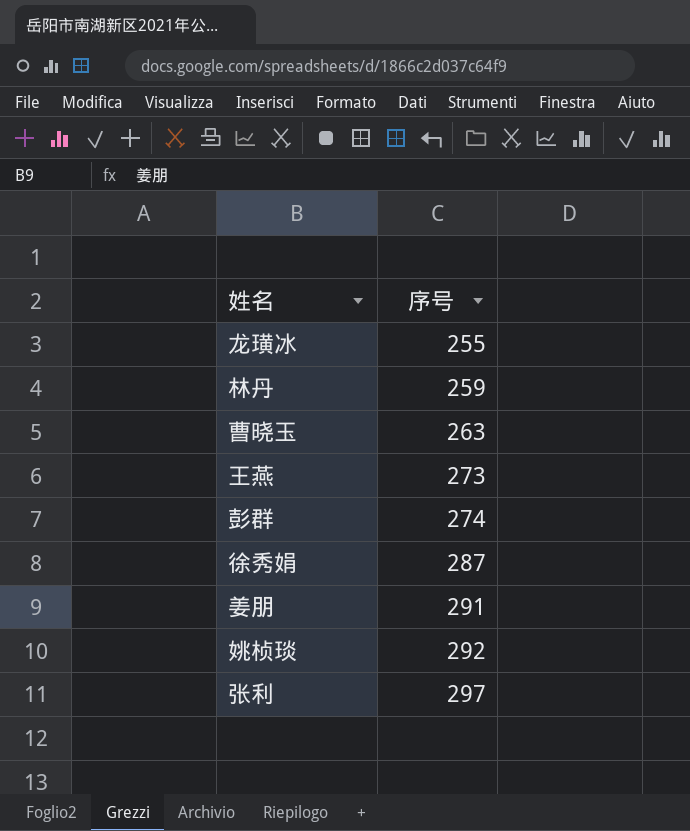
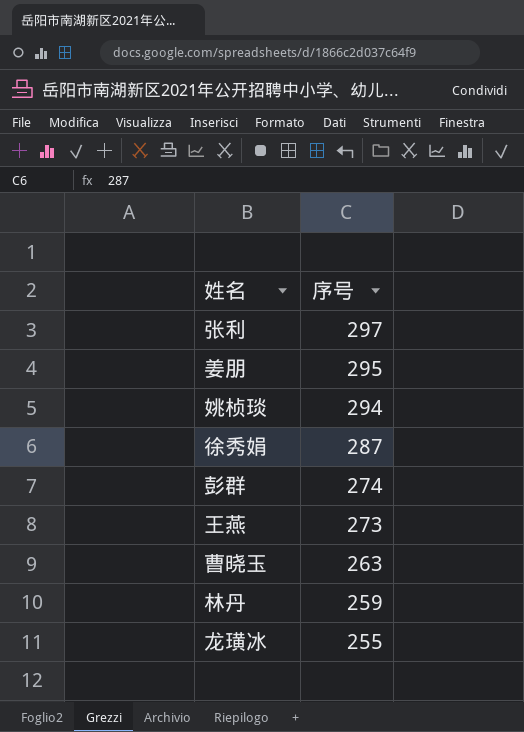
row order: 序号 ascending -> 序号 descending
姜朋 | 序号: 291 -> 295
姚桢琰 | 序号: 292 -> 294

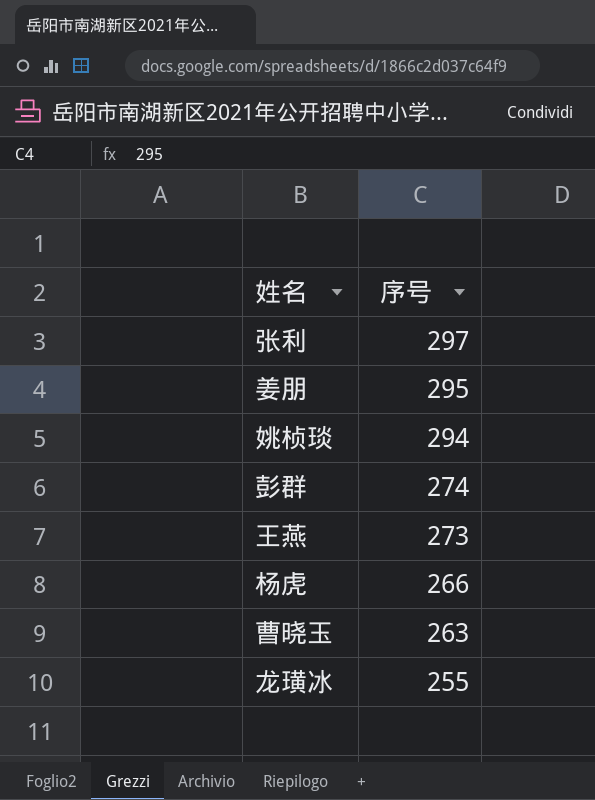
row 徐秀娟: 287 -> none
row 林丹: 259 -> none
row 杨虎: none -> 266

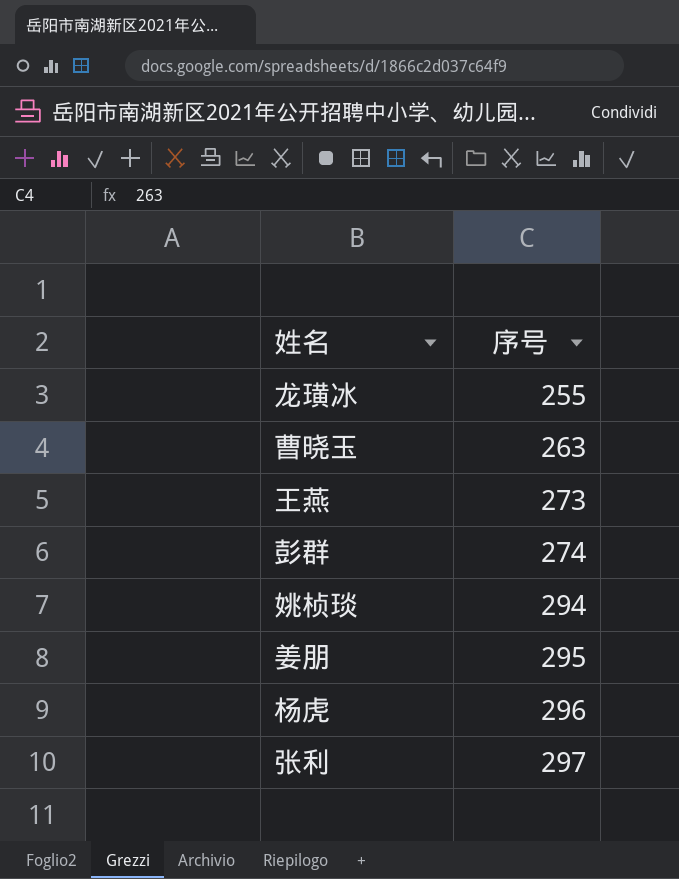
row order: 序号 descending -> 序号 ascending
杨虎 | 序号: 266 -> 296

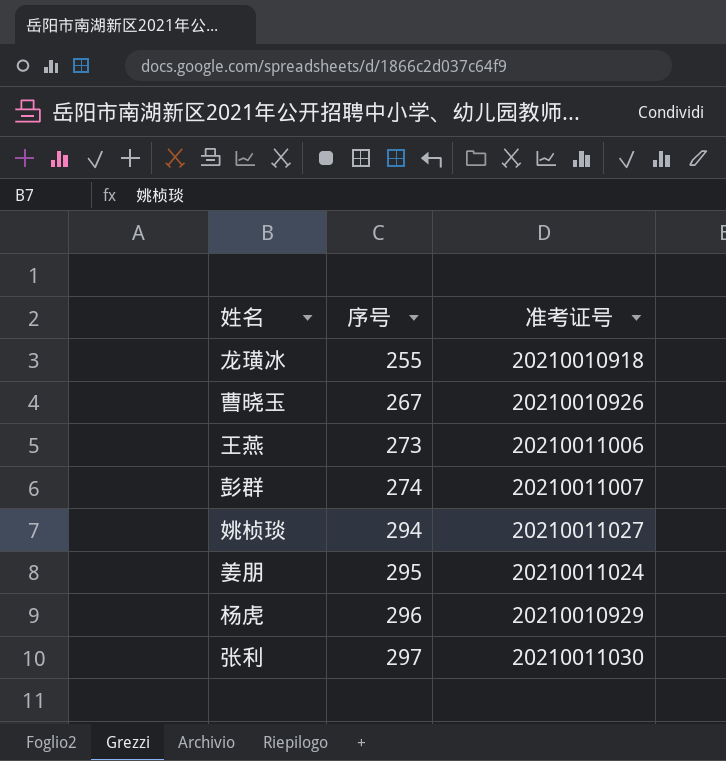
column 准考证号 | position: none -> 3
曹晓玉 | 序号: 263 -> 267

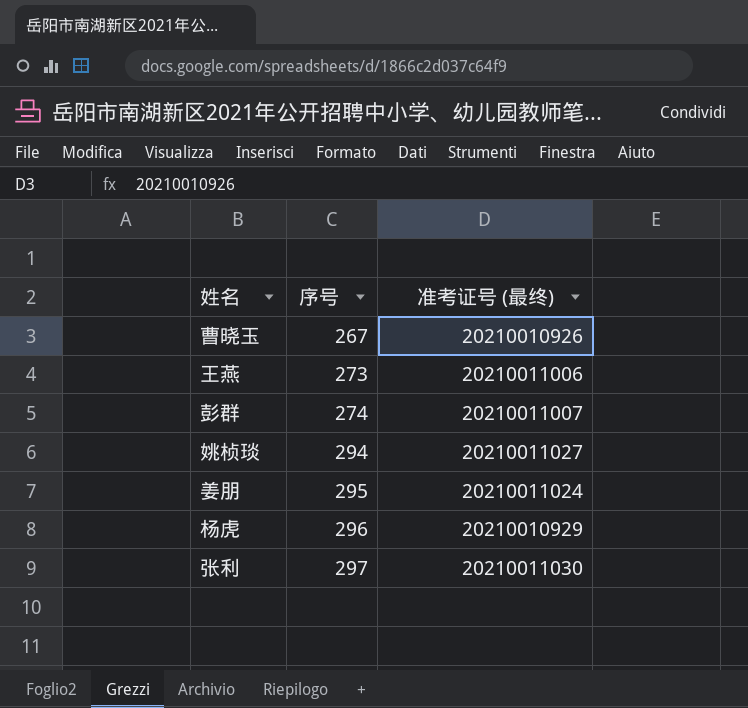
column name: 准考证号 -> 准考证号 (最终)
row 龙璜冰: 255 | 20210010918 -> none

